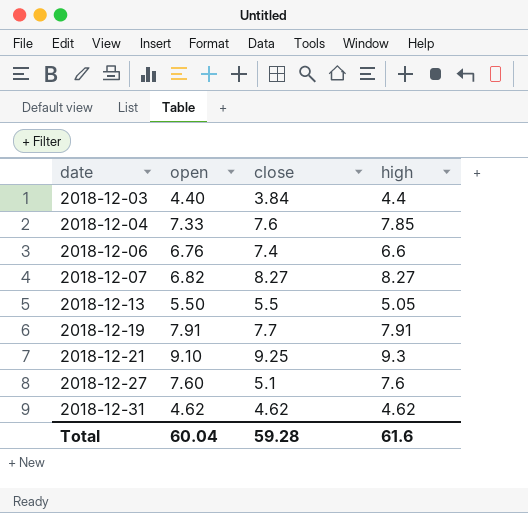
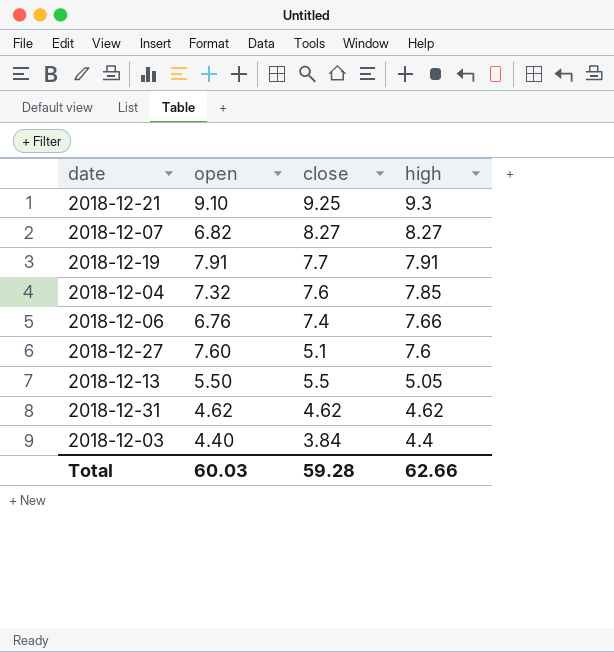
row order: date ascending -> high descending
2018-12-04 | open: 7.33 -> 7.32
2018-12-06 | high: 6.6 -> 7.66
Total | open: 60.04 -> 60.03
Total | high: 61.6 -> 62.66

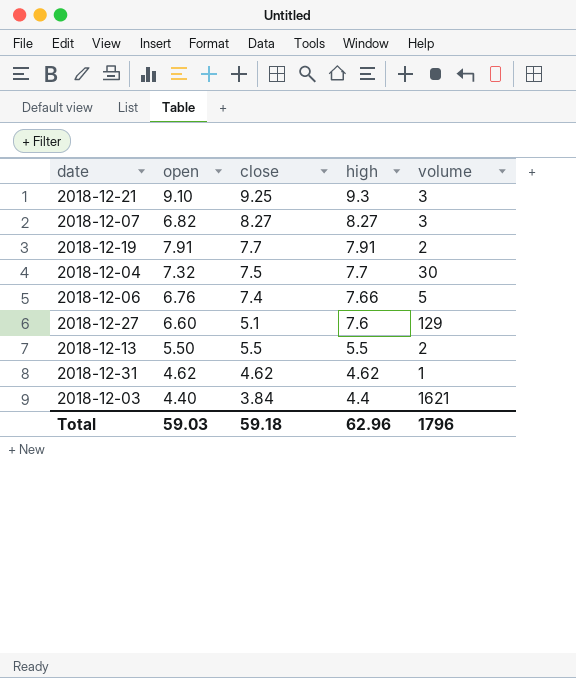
column volume | position: none -> 5
2018-12-04 | close: 7.6 -> 7.5
2018-12-04 | high: 7.85 -> 7.7
2018-12-27 | open: 7.60 -> 6.60
2018-12-13 | high: 5.05 -> 5.5
Total | open: 60.03 -> 59.03
Total | close: 59.28 -> 59.18
Total | high: 62.66 -> 62.96

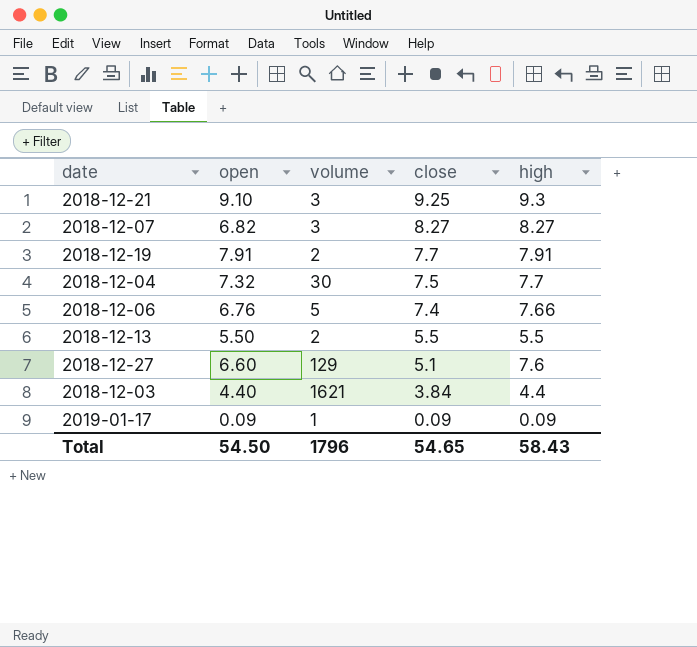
row order: high descending -> close descending
column volume | position: 5 -> 3
row 2018-12-31: 4.62 | 4.62 | 4.62 | 1 -> none
row 2019-01-17: none -> 0.09 | 1 | 0.09 | 0.09
Total | open: 59.03 -> 54.50
Total | close: 59.18 -> 54.65
Total | high: 62.96 -> 58.43

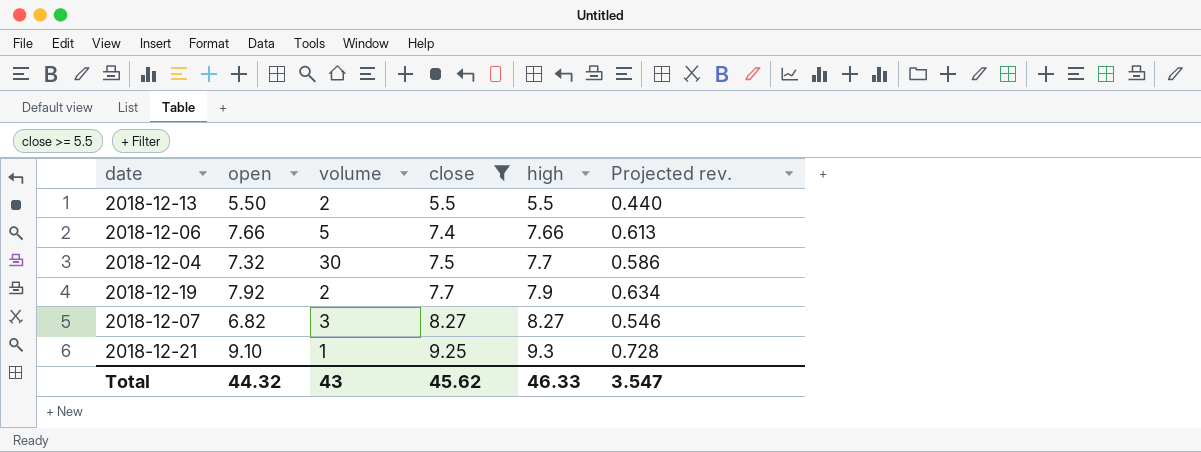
filter: none -> close >= 5.5
row order: close descending -> close ascending
column Projected rev. | formula: none -> [open] * 0.08
2018-12-06 | open: 6.76 -> 7.66
2018-12-19 | open: 7.91 -> 7.92
2018-12-19 | high: 7.91 -> 7.9
2018-12-21 | volume: 3 -> 1
Total | open: 54.50 -> 44.32
Total | volume: 1796 -> 43
Total | close: 54.65 -> 45.62
Total | high: 58.43 -> 46.33

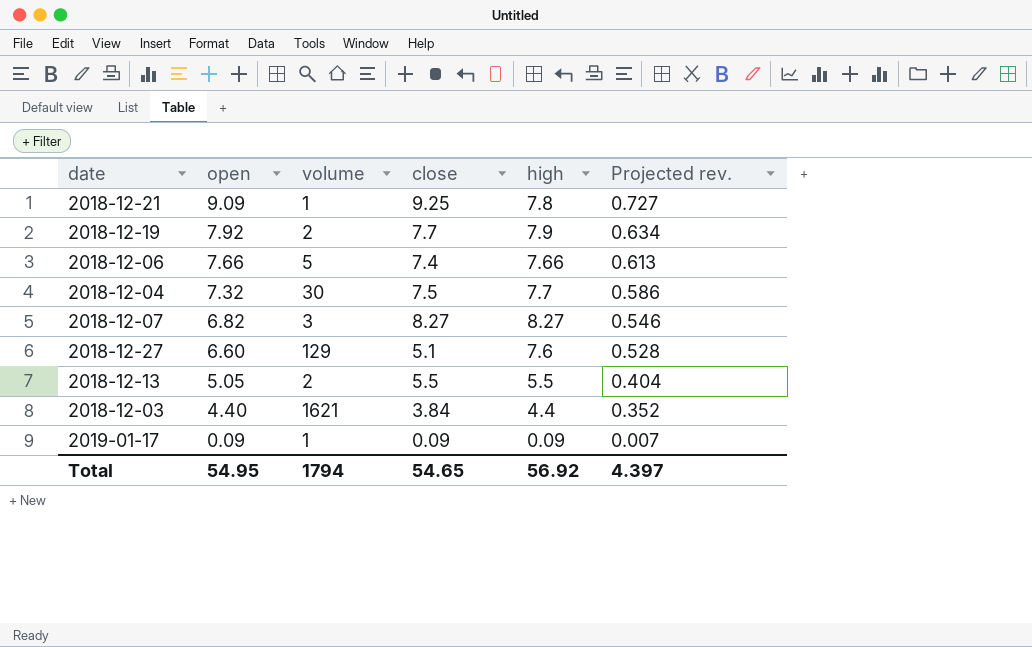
filter: close >= 5.5 -> none
row order: close ascending -> open descending
2018-12-21 | open: 9.10 -> 9.09
2018-12-21 | high: 9.3 -> 7.8
2018-12-21 | Projected rev.: 0.728 -> 0.727
2018-12-13 | open: 5.50 -> 5.05
2018-12-13 | Projected rev.: 0.440 -> 0.404
Total | open: 44.32 -> 54.95
Total | volume: 43 -> 1794
Total | close: 45.62 -> 54.65
Total | high: 46.33 -> 56.92
Total | Projected rev.: 3.547 -> 4.397

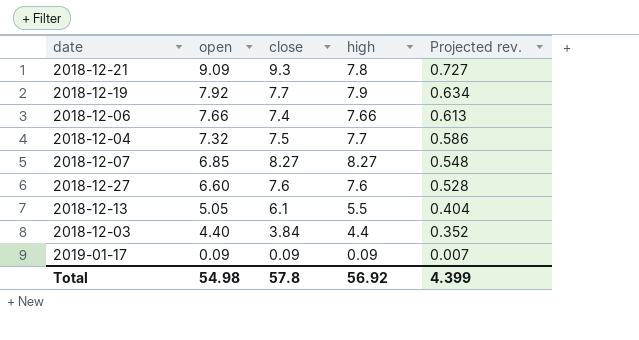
column volume | position: 3 -> none
2018-12-21 | close: 9.25 -> 9.3
2018-12-07 | open: 6.82 -> 6.85
2018-12-07 | Projected rev.: 0.546 -> 0.548
2018-12-27 | close: 5.1 -> 7.6
2018-12-13 | close: 5.5 -> 6.1
Total | open: 54.95 -> 54.98
Total | close: 54.65 -> 57.8
Total | Projected rev.: 4.397 -> 4.399

